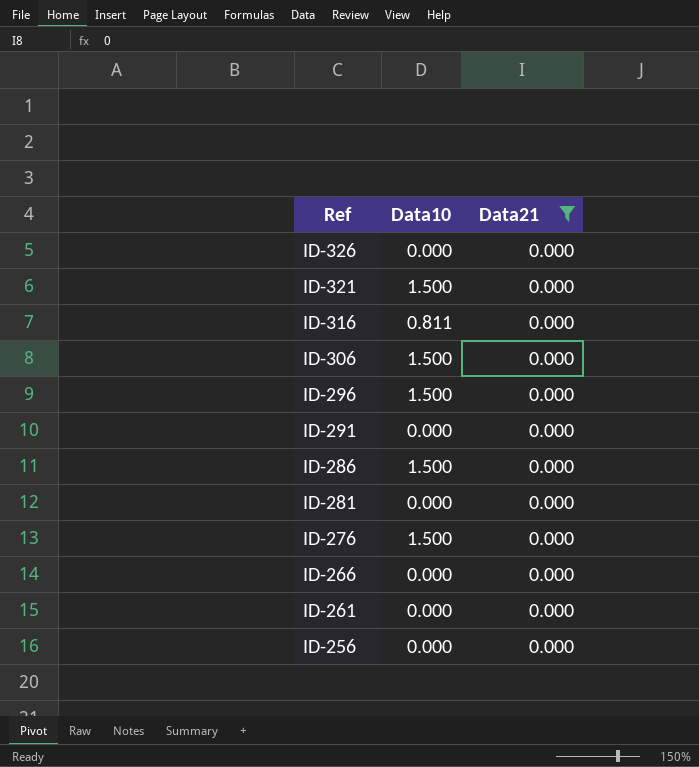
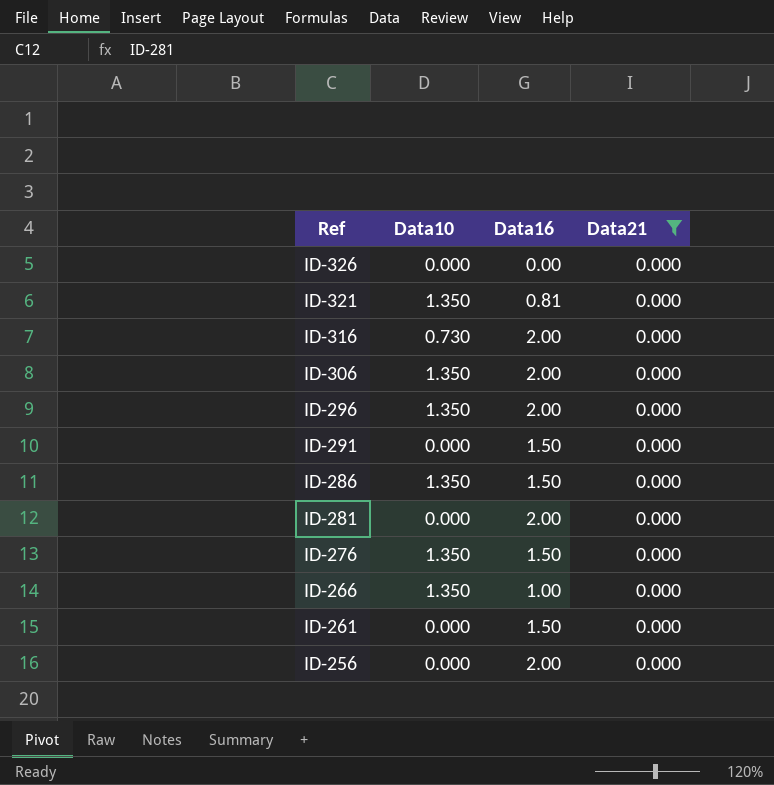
column Data16 | position: none -> 3
ID-321 | Data10: 1.500 -> 1.350
ID-316 | Data10: 0.811 -> 0.730
ID-306 | Data10: 1.500 -> 1.350
ID-296 | Data10: 1.500 -> 1.350
ID-286 | Data10: 1.500 -> 1.350
ID-276 | Data10: 1.500 -> 1.350
ID-266 | Data10: 0.000 -> 1.350

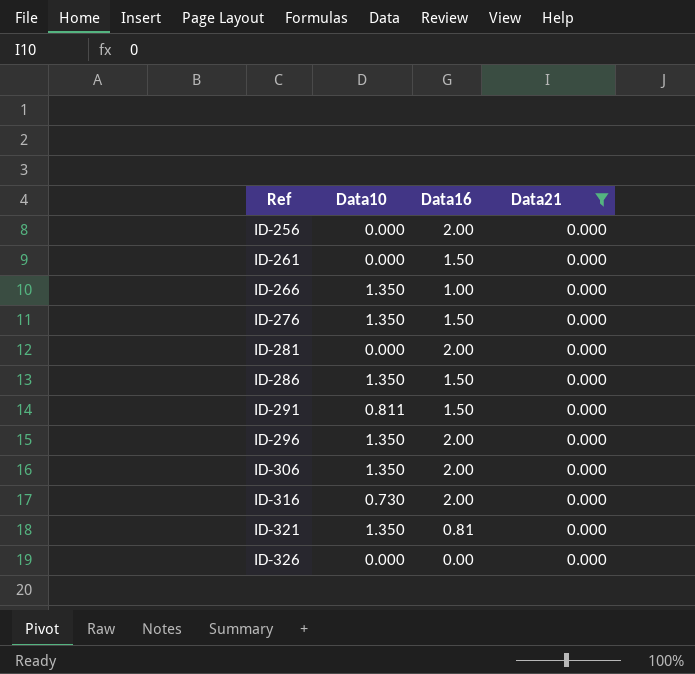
row order: Ref descending -> Ref ascending
ID-291 | Data10: 0.000 -> 0.811

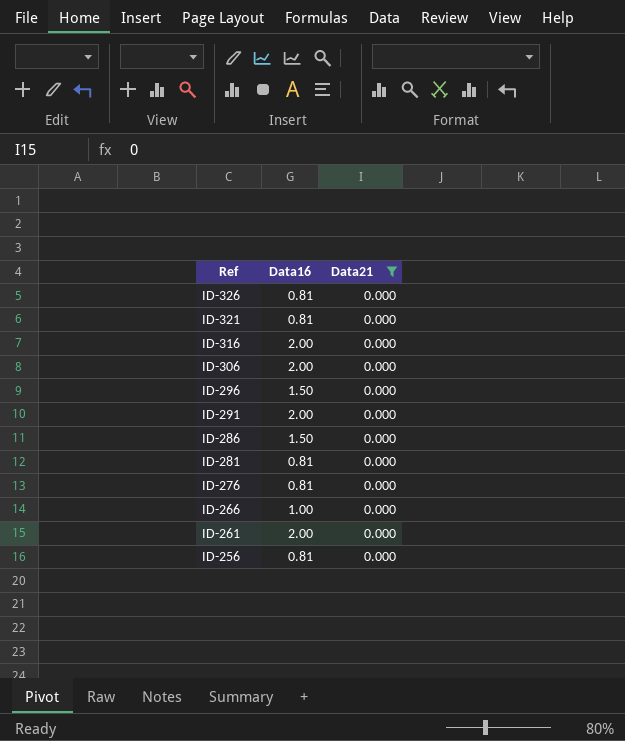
row order: Ref ascending -> Ref descending
column Data10 | position: 2 -> none
ID-326 | Data16: 0.00 -> 0.81
ID-296 | Data16: 2.00 -> 1.50
ID-291 | Data16: 1.50 -> 2.00
ID-281 | Data16: 2.00 -> 0.81
ID-276 | Data16: 1.50 -> 0.81
ID-261 | Data16: 1.50 -> 2.00
ID-256 | Data16: 2.00 -> 0.81

